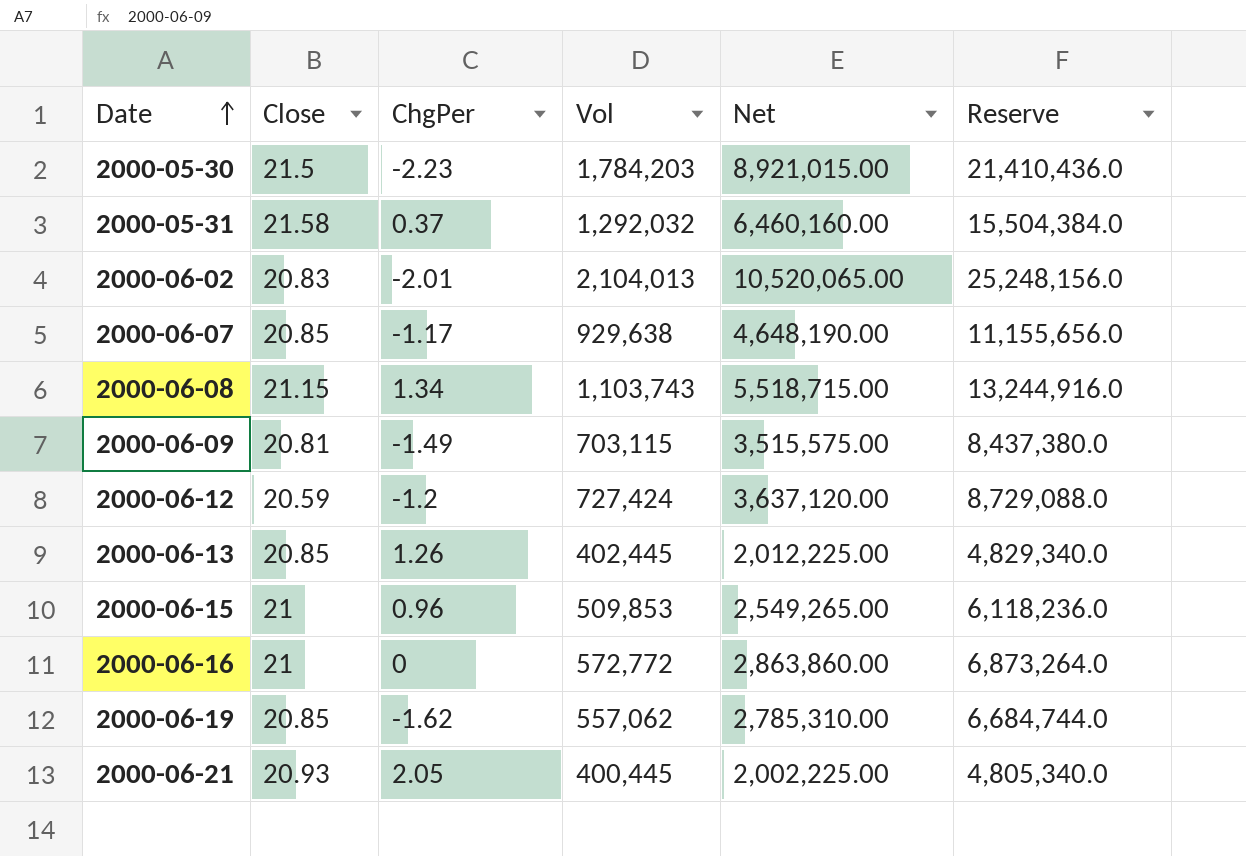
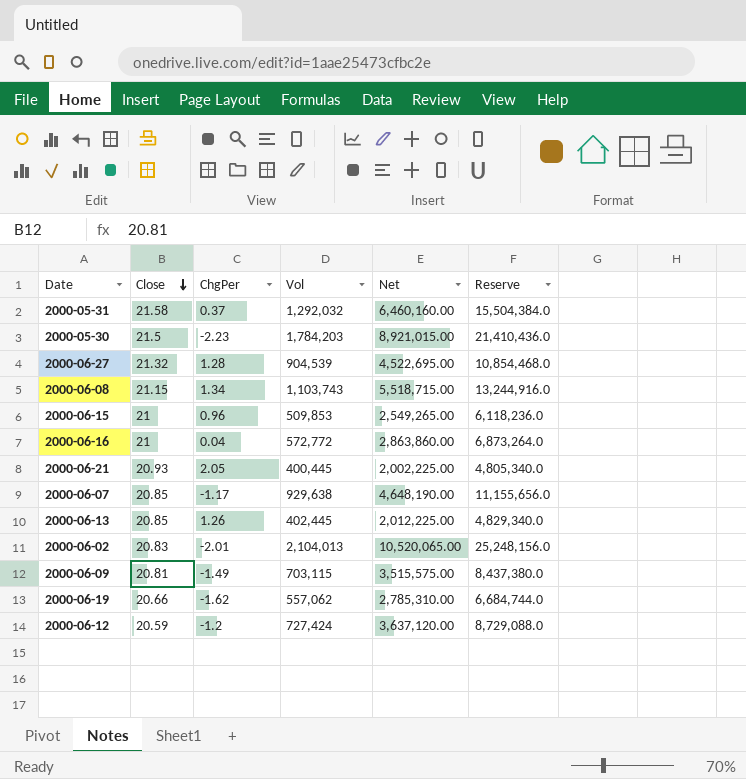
row order: Date ascending -> Close descending
row 2000-06-27: none -> 21.32 | 1.28 | 904,539 | 4,522,695.00 | 10,854,468.0
2000-06-16 | ChgPer: 0 -> 0.04
2000-06-19 | Close: 20.85 -> 20.66

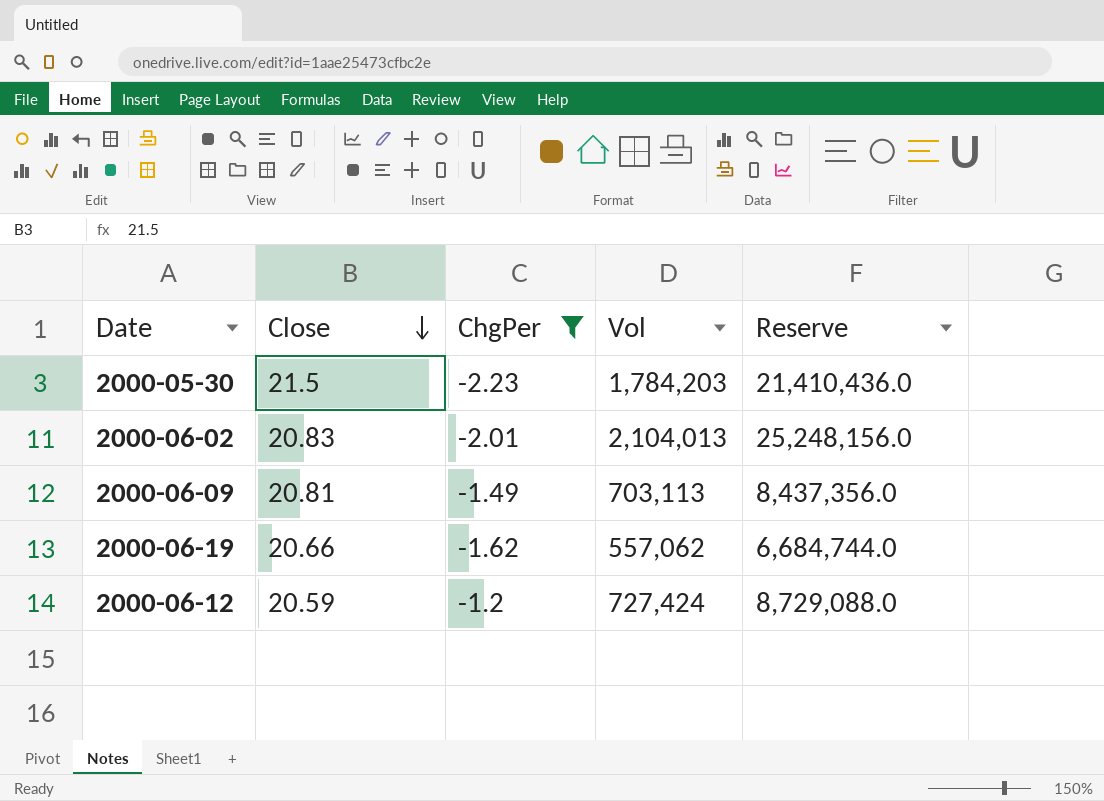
filter: none -> ChgPer <= -1.2
column Net | formula: [Vol] * 5 -> none
2000-06-09 | Vol: 703,115 -> 703,113
2000-06-09 | Reserve: 8,437,380.0 -> 8,437,356.0

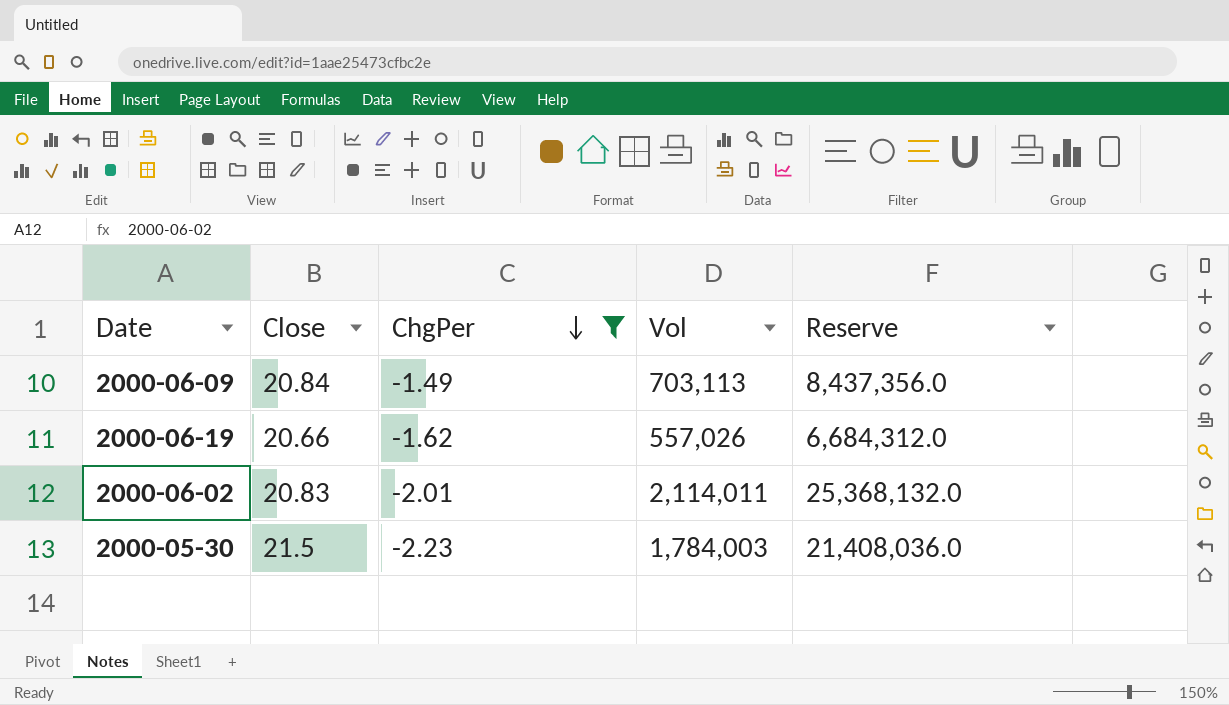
row order: Close descending -> ChgPer descending
row 2000-06-12: 20.59 | -1.2 | 727,424 | 8,729,088.0 -> none
2000-06-09 | Close: 20.81 -> 20.84
2000-06-19 | Vol: 557,062 -> 557,026
2000-06-19 | Reserve: 6,684,744.0 -> 6,684,312.0
2000-06-02 | Vol: 2,104,013 -> 2,114,011
2000-06-02 | Reserve: 25,248,156.0 -> 25,368,132.0
2000-05-30 | Vol: 1,784,203 -> 1,784,003
2000-05-30 | Reserve: 21,410,436.0 -> 21,408,036.0

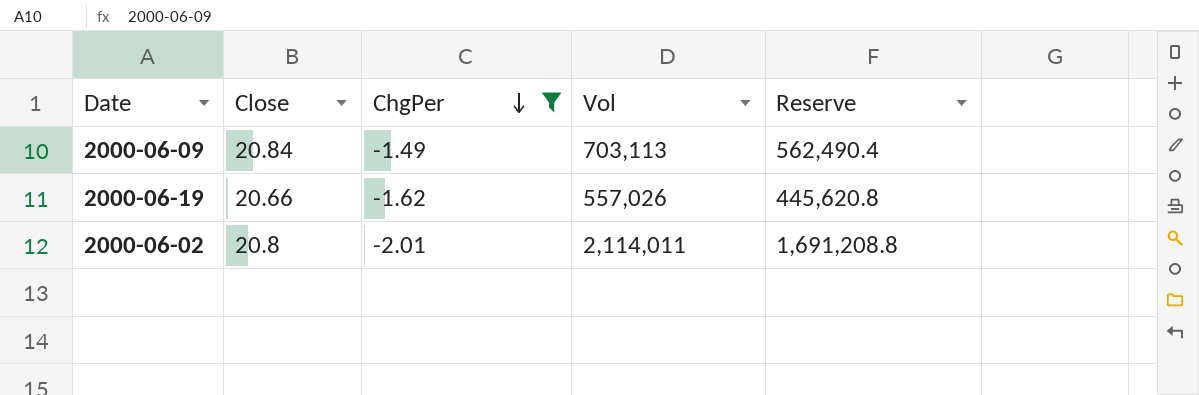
column Reserve | formula: [Vol] * 12 -> [Vol] * 0.8
row 2000-05-30: 21.5 | -2.23 | 1,784,003 | 21,408,036.0 -> none
2000-06-02 | Close: 20.83 -> 20.8

